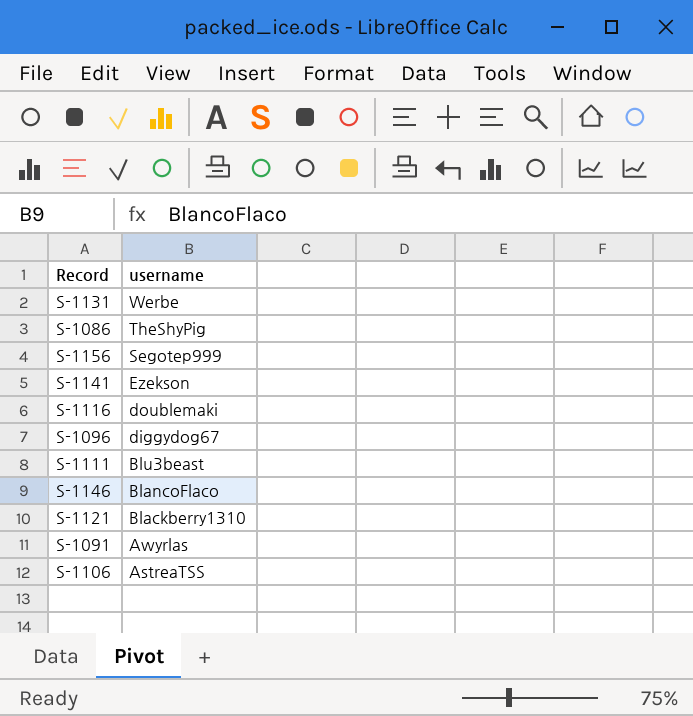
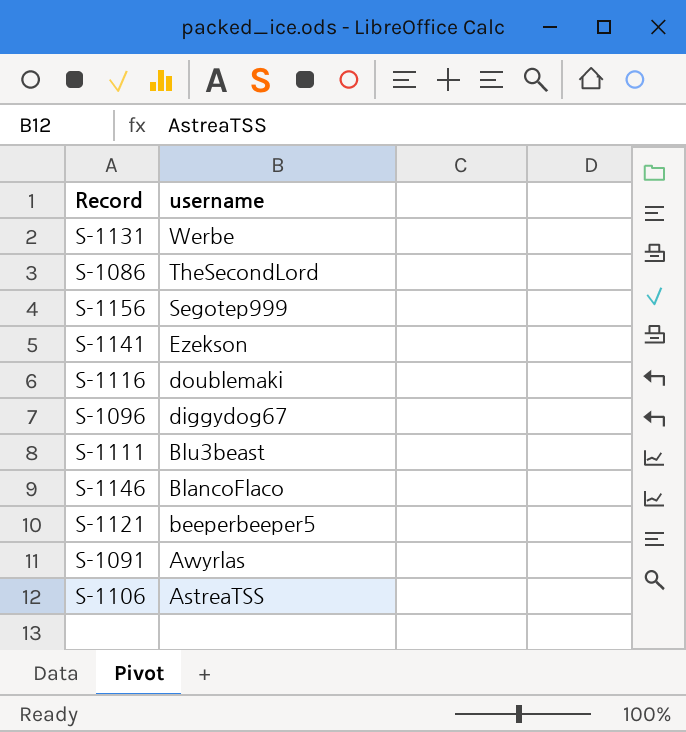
S-1086 | username: TheShyPig -> TheSecondLord
S-1121 | username: Blackberry1310 -> beeperbeeper5

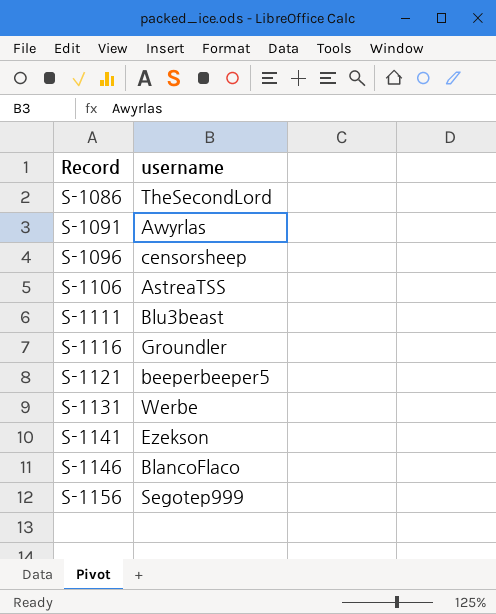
row order: username descending -> Record ascending
S-1096 | username: diggydog67 -> censorsheep
S-1116 | username: doublemaki -> Groundler

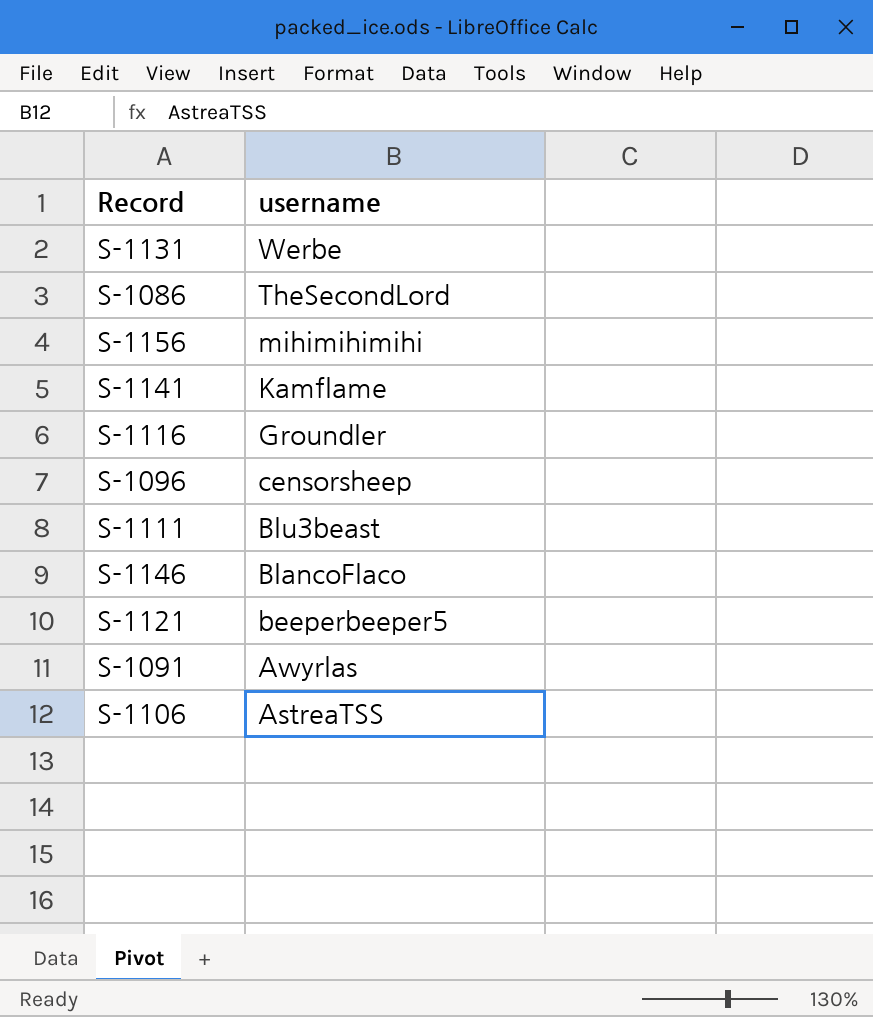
row order: Record ascending -> username descending
S-1156 | username: Segotep999 -> mihimihimihi
S-1141 | username: Ezekson -> Kamflame

